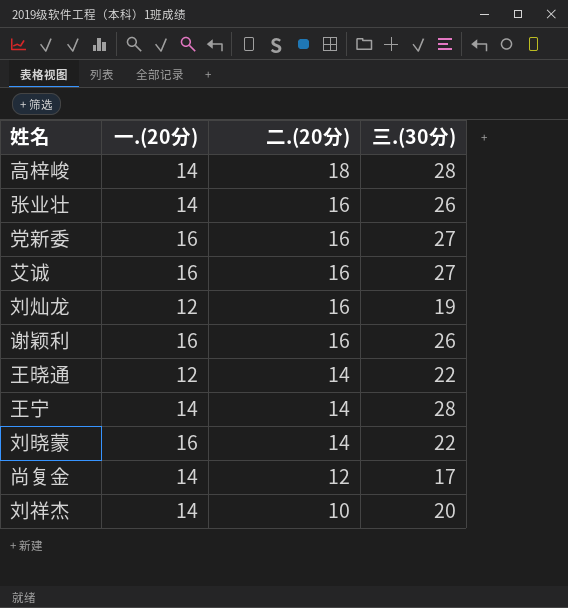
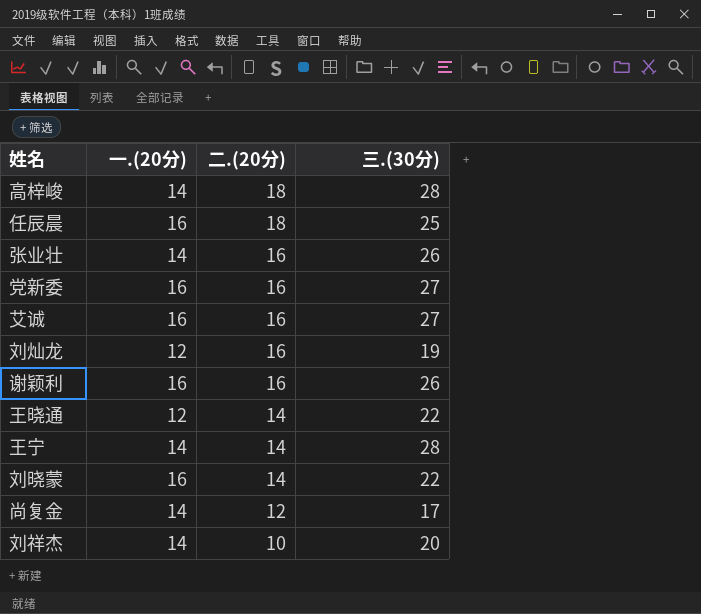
row 任辰晨: none -> 16 | 18 | 25

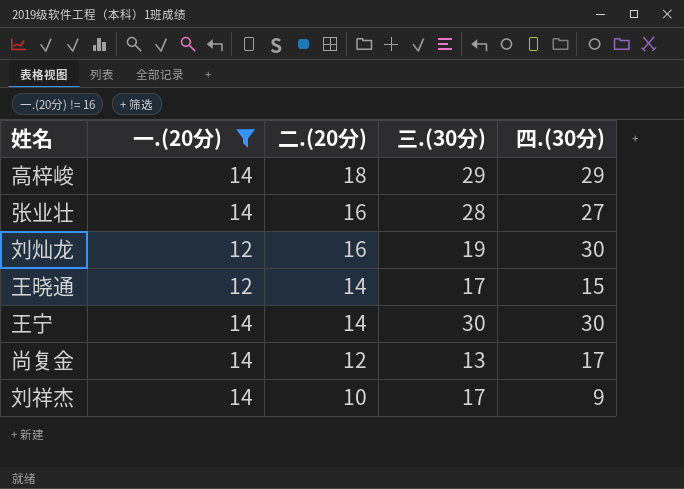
filter: none -> 一.(20分) != 16
column 四.(30分) | position: none -> 5
高梓峻 | 三.(30分): 28 -> 29
张业壮 | 三.(30分): 26 -> 28
王晓通 | 三.(30分): 22 -> 17
王宁 | 三.(30分): 28 -> 30
尚复金 | 三.(30分): 17 -> 13
刘祥杰 | 三.(30分): 20 -> 17

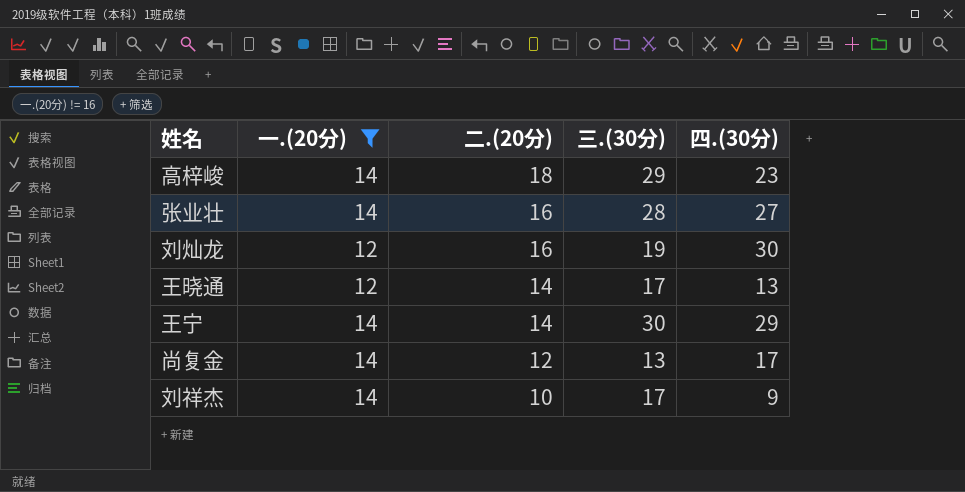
高梓峻 | 四.(30分): 29 -> 23
王晓通 | 四.(30分): 15 -> 13
王宁 | 四.(30分): 30 -> 29

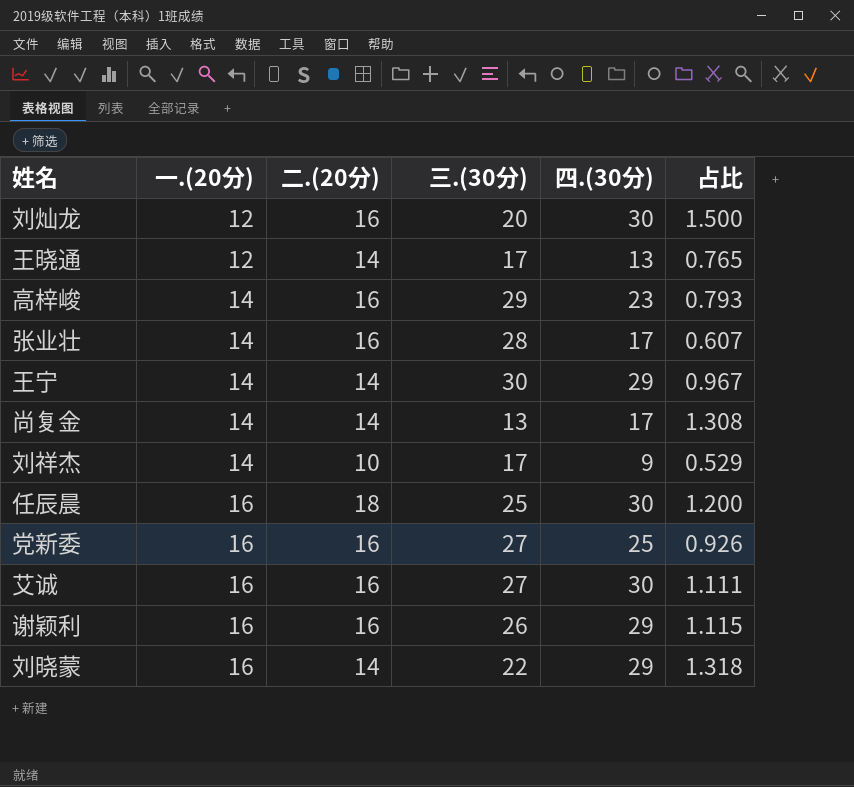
filter: 一.(20分) != 16 -> none
row order: 二.(20分) descending -> 一.(20分) ascending
column 占比 | formula: none -> [四.(30分)] / [三.(30分)]
刘灿龙 | 三.(30分): 19 -> 20
高梓峻 | 二.(20分): 18 -> 16
张业壮 | 四.(30分): 27 -> 17
尚复金 | 二.(20分): 12 -> 14

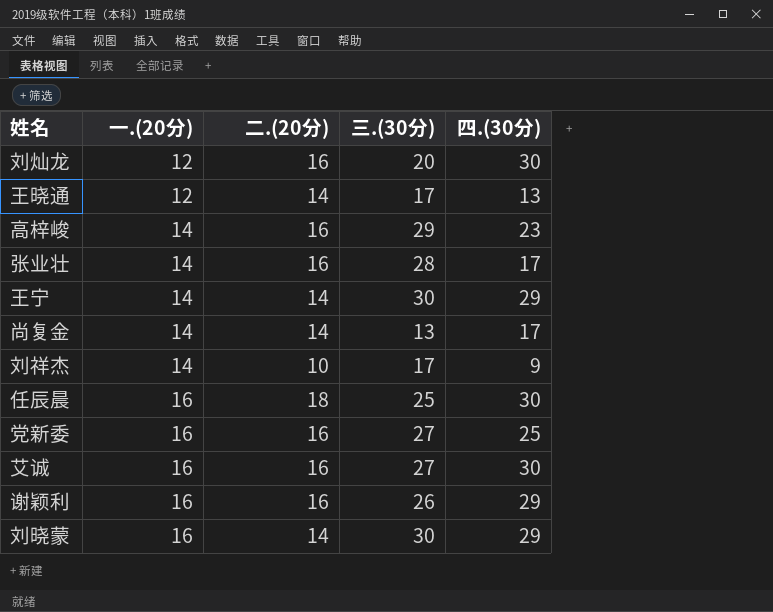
column 占比 | formula: [四.(30分)] / [三.(30分)] -> none
刘晓蒙 | 三.(30分): 22 -> 30

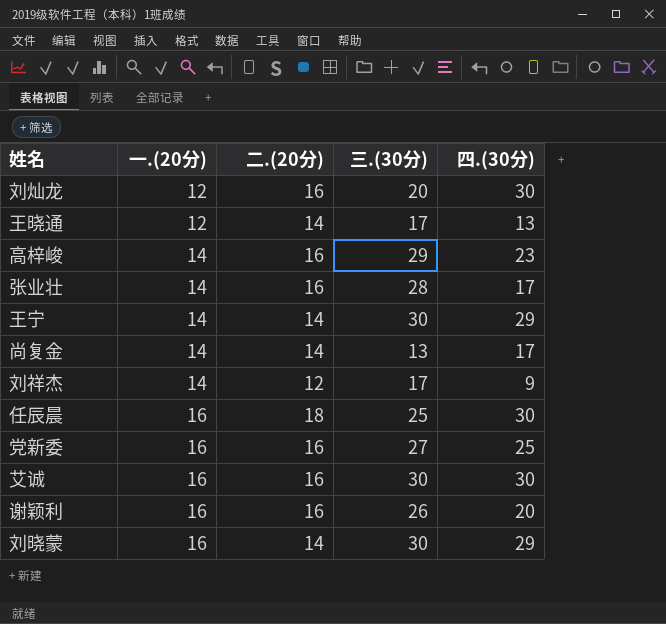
刘祥杰 | 二.(20分): 10 -> 12
艾诚 | 三.(30分): 27 -> 30
谢颖利 | 四.(30分): 29 -> 20

